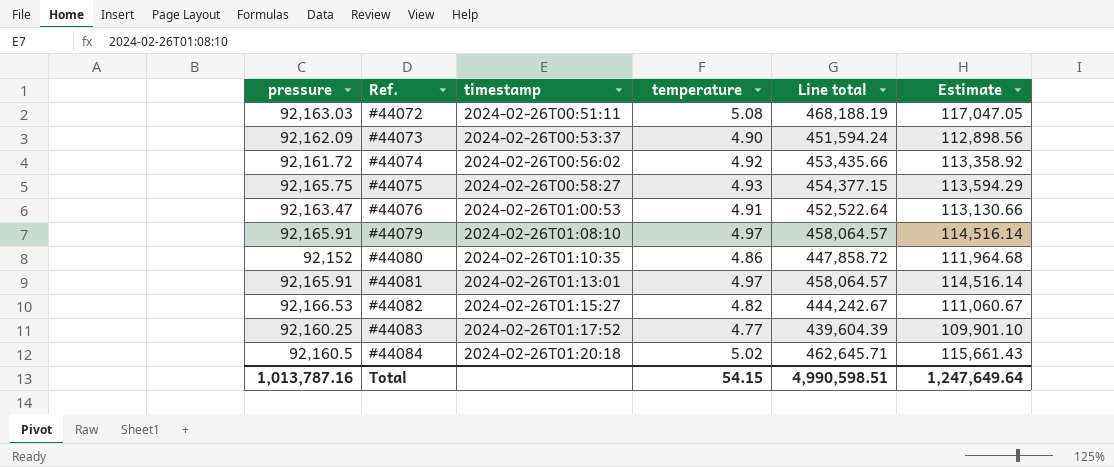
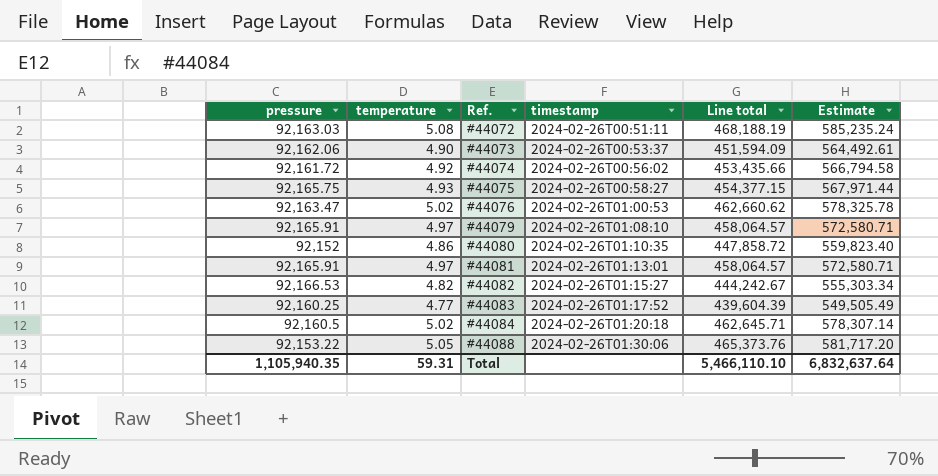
column temperature | position: 4 -> 2
column Estimate | formula: [Line total] * 0.25 -> [Line total] * 1.25
#44073 | pressure: 92,162.09 -> 92,162.06
#44073 | Line total: 451,594.24 -> 451,594.09
#44076 | temperature: 4.91 -> 5.02
#44076 | Line total: 452,522.64 -> 462,660.62
row #44088: none -> 92,153.22 | 5.05 | 2024-02-26T01:30:06 | 465,373.76 | 581,717.20
Total | pressure: 1,013,787.16 -> 1,105,940.35
Total | temperature: 54.15 -> 59.31
Total | Line total: 4,990,598.51 -> 5,466,110.10
Total | Estimate: 1,247,649.64 -> 6,832,637.64

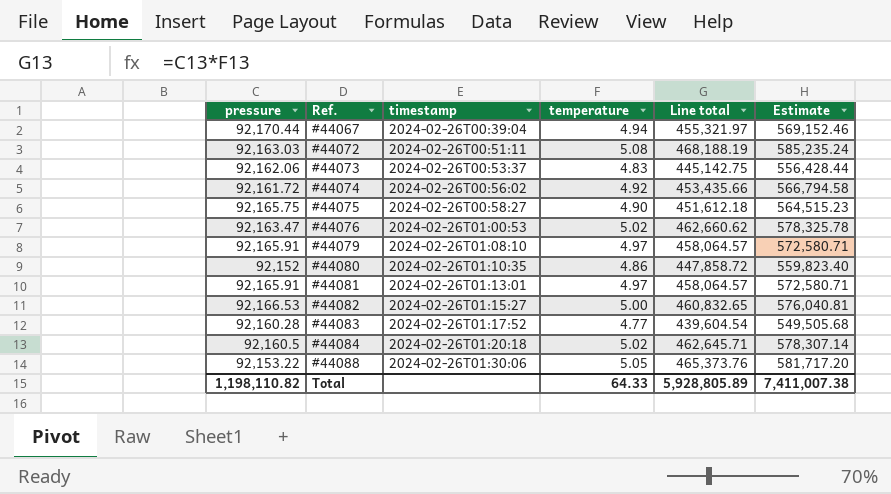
column temperature | position: 2 -> 4
row #44067: none -> 92,170.44 | 2024-02-26T00:39:04 | 4.94 | 455,321.97 | 569,152.46
#44073 | temperature: 4.90 -> 4.83
#44073 | Line total: 451,594.09 -> 445,142.75
#44073 | Estimate: 564,492.61 -> 556,428.44
#44075 | temperature: 4.93 -> 4.90
#44075 | Line total: 454,377.15 -> 451,612.18
#44075 | Estimate: 567,971.44 -> 564,515.23
#44082 | temperature: 4.82 -> 5.00
#44082 | Line total: 444,242.67 -> 460,832.65
#44082 | Estimate: 555,303.34 -> 576,040.81
#44083 | pressure: 92,160.25 -> 92,160.28
#44083 | Line total: 439,604.39 -> 439,604.54
#44083 | Estimate: 549,505.49 -> 549,505.68
Total | pressure: 1,105,940.35 -> 1,198,110.82
Total | temperature: 59.31 -> 64.33
Total | Line total: 5,466,110.10 -> 5,928,805.89
Total | Estimate: 6,832,637.64 -> 7,411,007.38

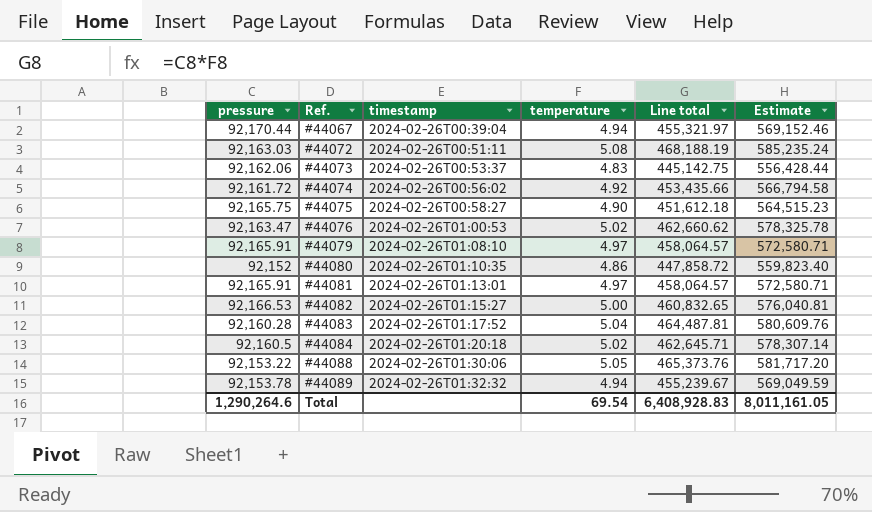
#44083 | temperature: 4.77 -> 5.04
#44083 | Line total: 439,604.54 -> 464,487.81
#44083 | Estimate: 549,505.68 -> 580,609.76
row #44089: none -> 92,153.78 | 2024-02-26T01:32:32 | 4.94 | 455,239.67 | 569,049.59
Total | pressure: 1,198,110.82 -> 1,290,264.6
Total | temperature: 64.33 -> 69.54
Total | Line total: 5,928,805.89 -> 6,408,928.83
Total | Estimate: 7,411,007.38 -> 8,011,161.05

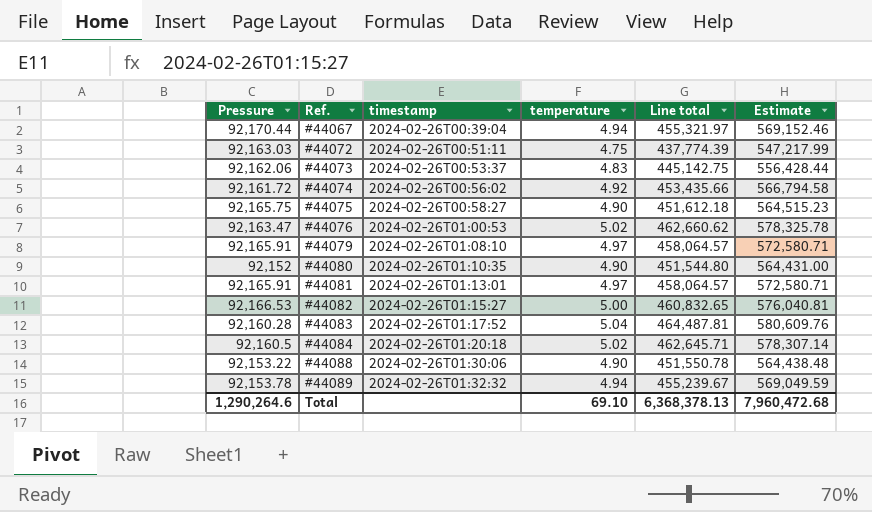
column name: pressure -> Pressure
#44072 | temperature: 5.08 -> 4.75
#44072 | Line total: 468,188.19 -> 437,774.39
#44072 | Estimate: 585,235.24 -> 547,217.99
#44080 | temperature: 4.86 -> 4.90
#44080 | Line total: 447,858.72 -> 451,544.80
#44080 | Estimate: 559,823.40 -> 564,431.00
#44088 | temperature: 5.05 -> 4.90
#44088 | Line total: 465,373.76 -> 451,550.78
#44088 | Estimate: 581,717.20 -> 564,438.48
Total | temperature: 69.54 -> 69.10
Total | Line total: 6,408,928.83 -> 6,368,378.13
Total | Estimate: 8,011,161.05 -> 7,960,472.68

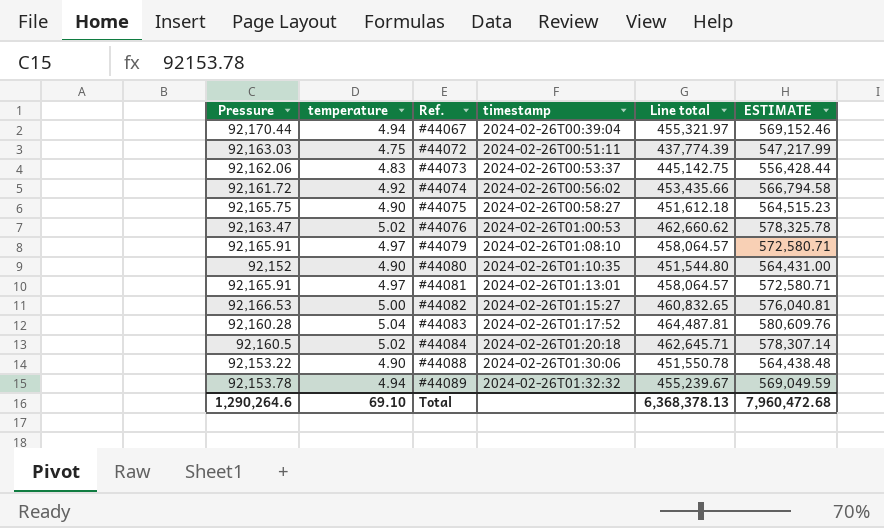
column temperature | position: 4 -> 2
column name: Estimate -> ESTIMATE

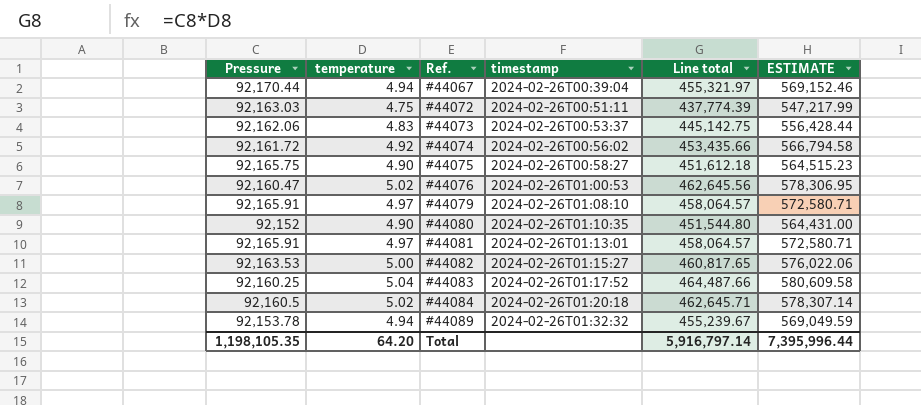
row #44088: 92,153.22 | 4.90 | 2024-02-26T01:30:06 | 451,550.78 | 564,438.48 -> none
#44076 | Pressure: 92,163.47 -> 92,160.47
#44076 | Line total: 462,660.62 -> 462,645.56
#44076 | ESTIMATE: 578,325.78 -> 578,306.95
#44082 | Pressure: 92,166.53 -> 92,163.53
#44082 | Line total: 460,832.65 -> 460,817.65
#44082 | ESTIMATE: 576,040.81 -> 576,022.06
#44083 | Pressure: 92,160.28 -> 92,160.25
#44083 | Line total: 464,487.81 -> 464,487.66
#44083 | ESTIMATE: 580,609.76 -> 580,609.58
Total | Pressure: 1,290,264.6 -> 1,198,105.35
Total | temperature: 69.10 -> 64.20
Total | Line total: 6,368,378.13 -> 5,916,797.14
Total | ESTIMATE: 7,960,472.68 -> 7,395,996.44

